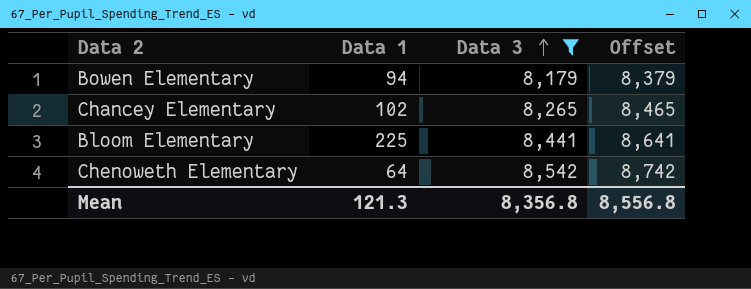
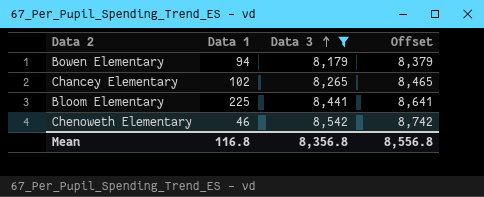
Chenoweth Elementary | Data 1: 64 -> 46
Mean | Data 1: 121.3 -> 116.8

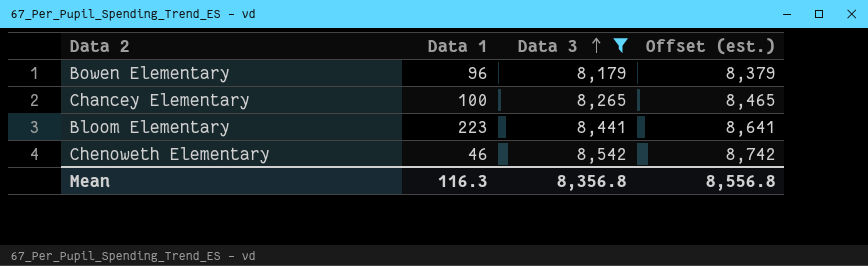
column name: Offset -> Offset (est.)
Bowen Elementary | Data 1: 94 -> 96
Chancey Elementary | Data 1: 102 -> 100
Bloom Elementary | Data 1: 225 -> 223
Mean | Data 1: 116.8 -> 116.3

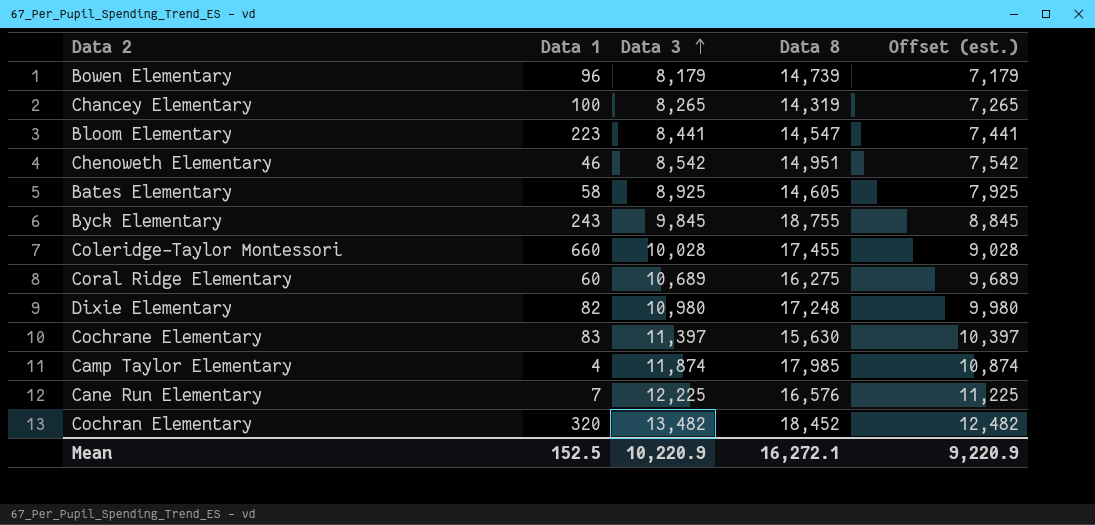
filter: Data 3 <= 8,542 -> none
column Data 8 | position: none -> 4
column Offset (est.) | formula: [Data 3] + 200 -> [Data 3] - 1000
Mean | Data 1: 116.3 -> 152.5
Mean | Data 3: 8,356.8 -> 10,220.9
Mean | Offset (est.): 8,556.8 -> 9,220.9

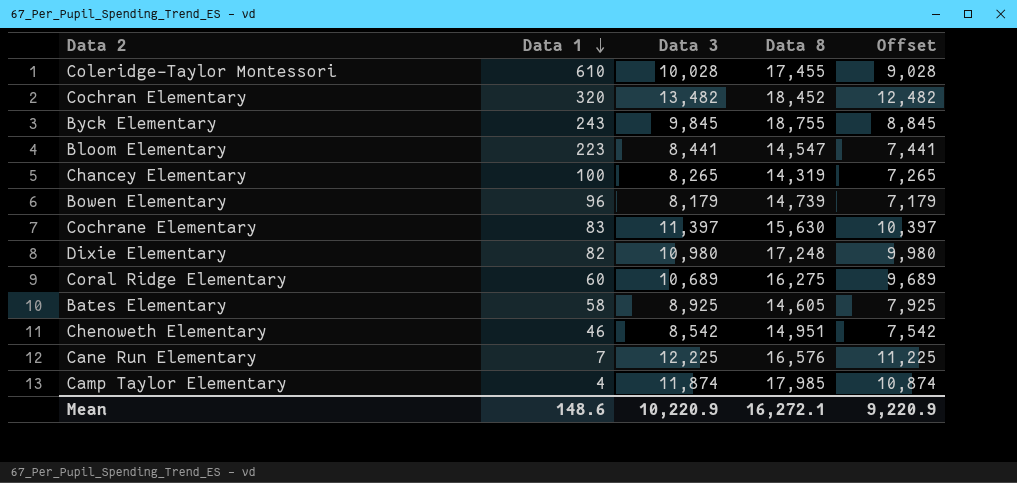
row order: Data 3 ascending -> Data 1 descending
column name: Offset (est.) -> Offset
Coleridge-Taylor Montessori | Data 1: 660 -> 610
Mean | Data 1: 152.5 -> 148.6

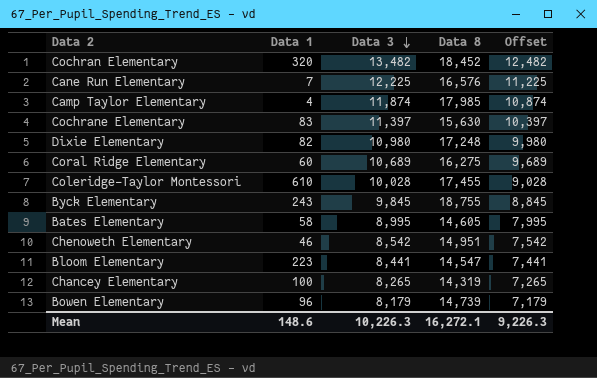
row order: Data 1 descending -> Data 3 descending
Bates Elementary | Data 3: 8,925 -> 8,995
Bates Elementary | Offset: 7,925 -> 7,995
Mean | Data 3: 10,220.9 -> 10,226.3
Mean | Offset: 9,220.9 -> 9,226.3

